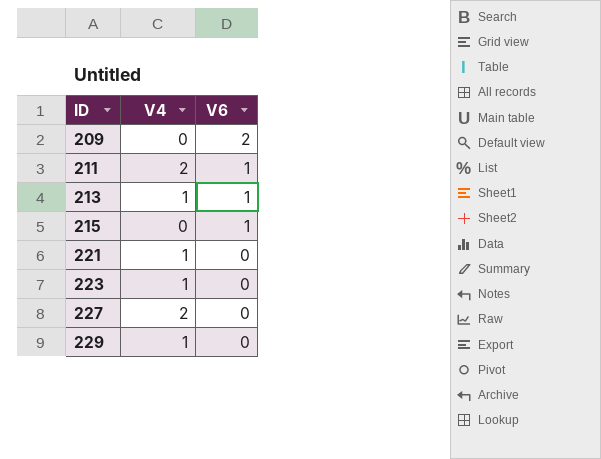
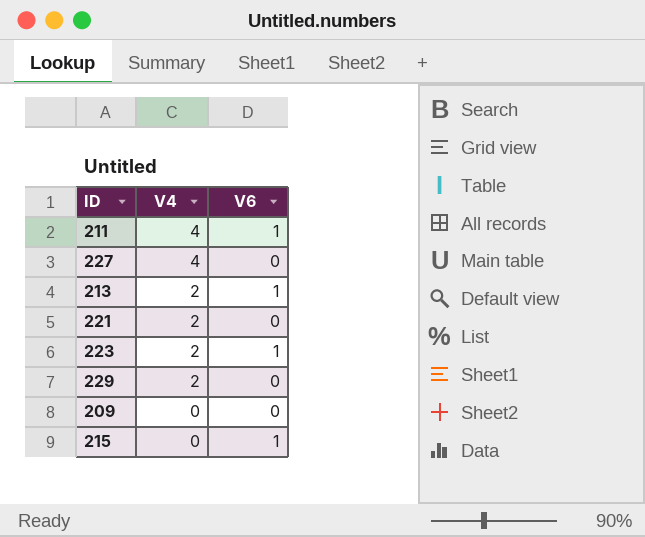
row order: ID ascending -> V4 descending
211 | V4: 2 -> 4
227 | V4: 2 -> 4
213 | V4: 1 -> 2
221 | V4: 1 -> 2
223 | V4: 1 -> 2
223 | V6: 0 -> 1
229 | V4: 1 -> 2
209 | V6: 2 -> 0

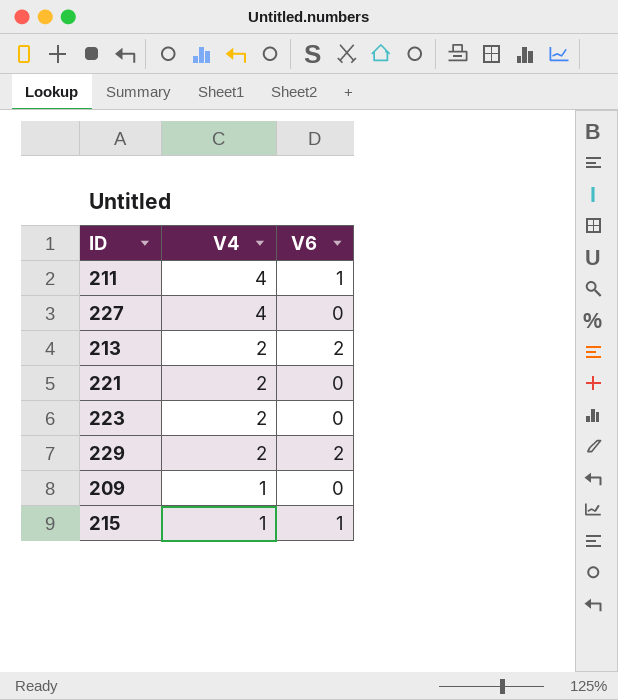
213 | V6: 1 -> 2
223 | V6: 1 -> 0
229 | V6: 0 -> 2
209 | V4: 0 -> 1
215 | V4: 0 -> 1

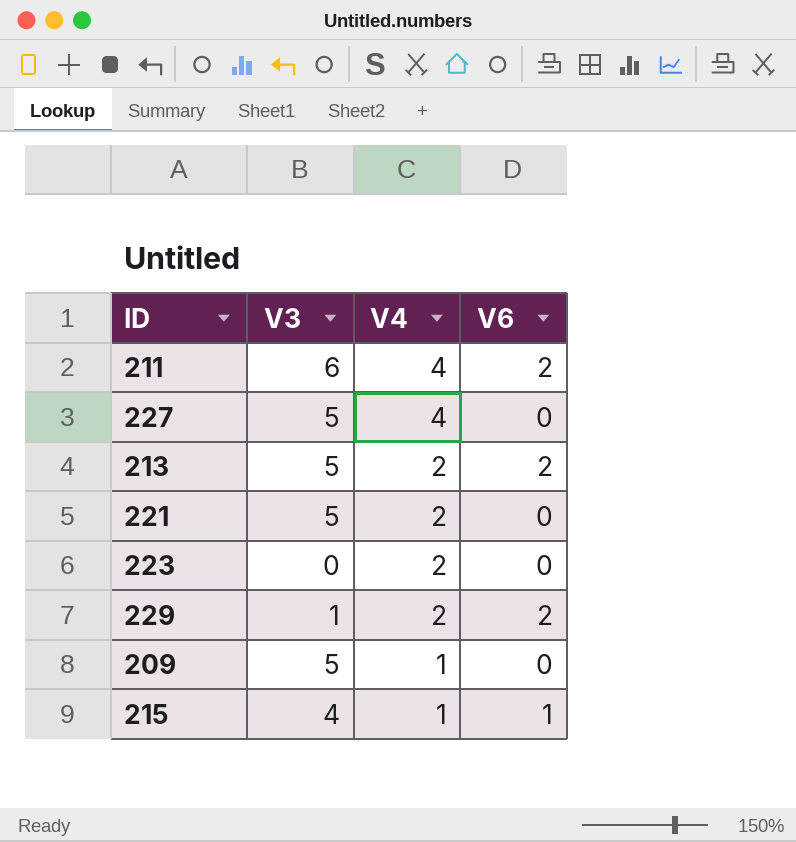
column V3 | position: none -> 2
211 | V6: 1 -> 2

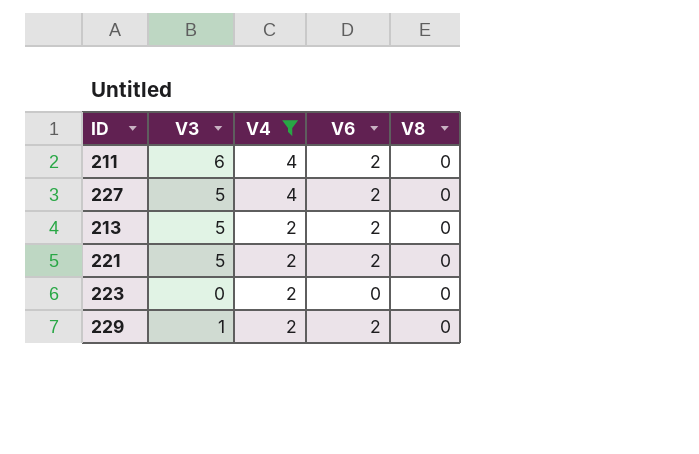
filter: none -> V4 != 1
column V8 | position: none -> 5
227 | V6: 0 -> 2
221 | V6: 0 -> 2

